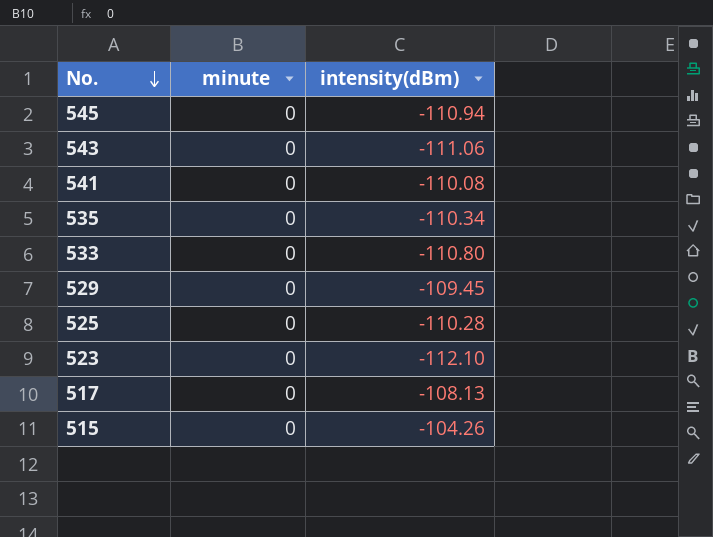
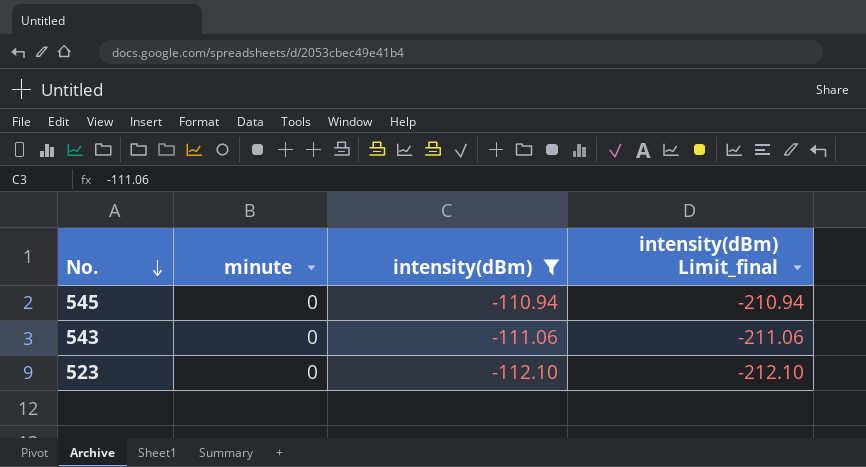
filter: none -> intensity(dBm) <= -110.94
column intensity(dBm) Limit_final | formula: none -> [intensity(dBm)] - 100

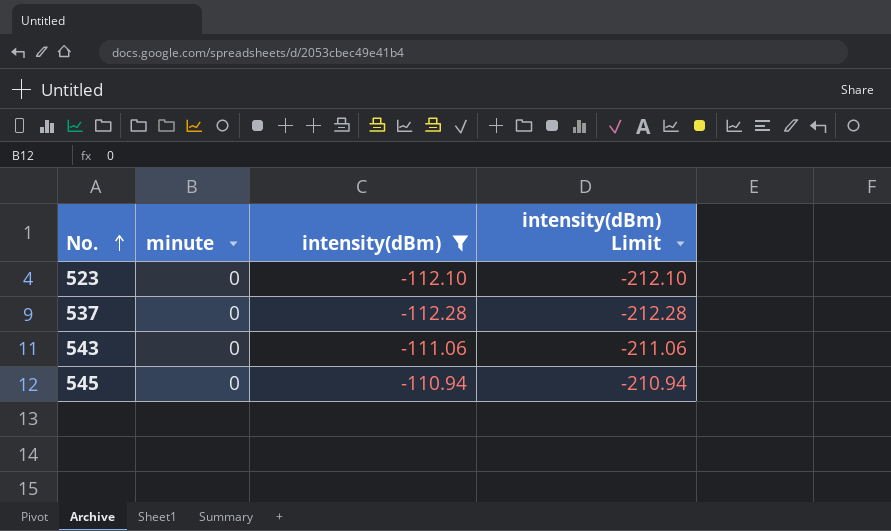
row order: No. descending -> No. ascending
column name: intensity(dBm) Limit_final -> intensity(dBm) Limit
row 537: none -> 0 | -112.28 | -212.28

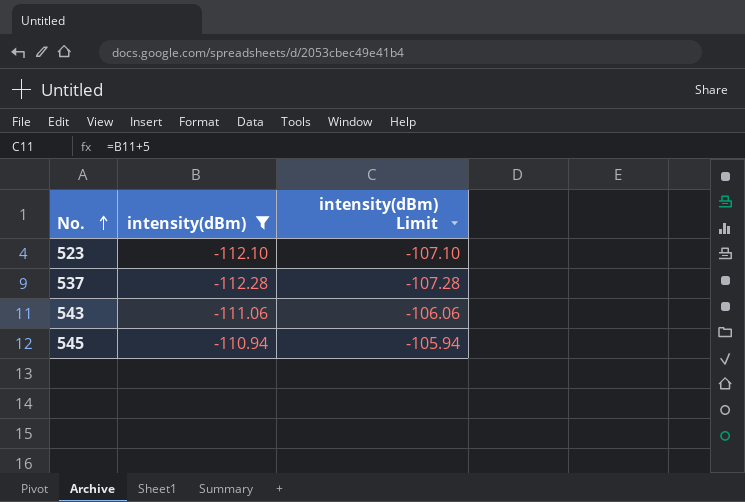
column minute | position: 2 -> none
column intensity(dBm) Limit | formula: [intensity(dBm)] - 100 -> [intensity(dBm)] + 5

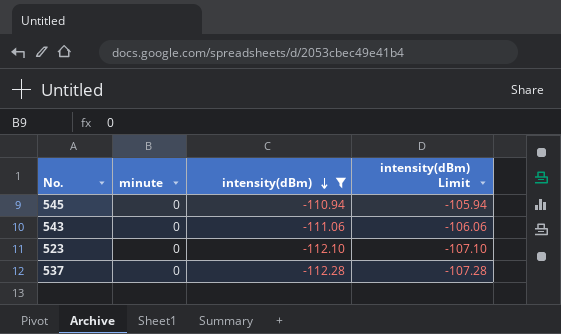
row order: No. ascending -> intensity(dBm) descending
column minute | position: none -> 2

